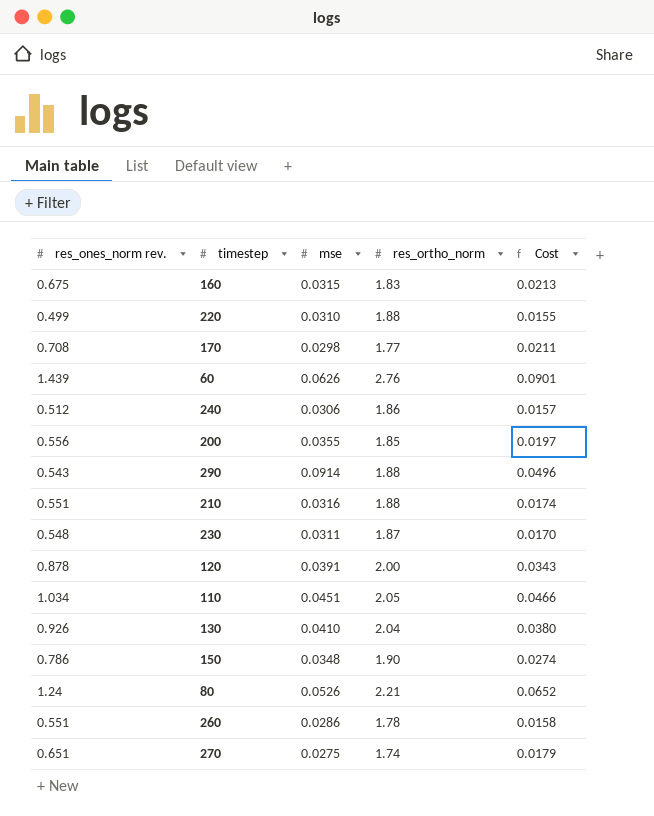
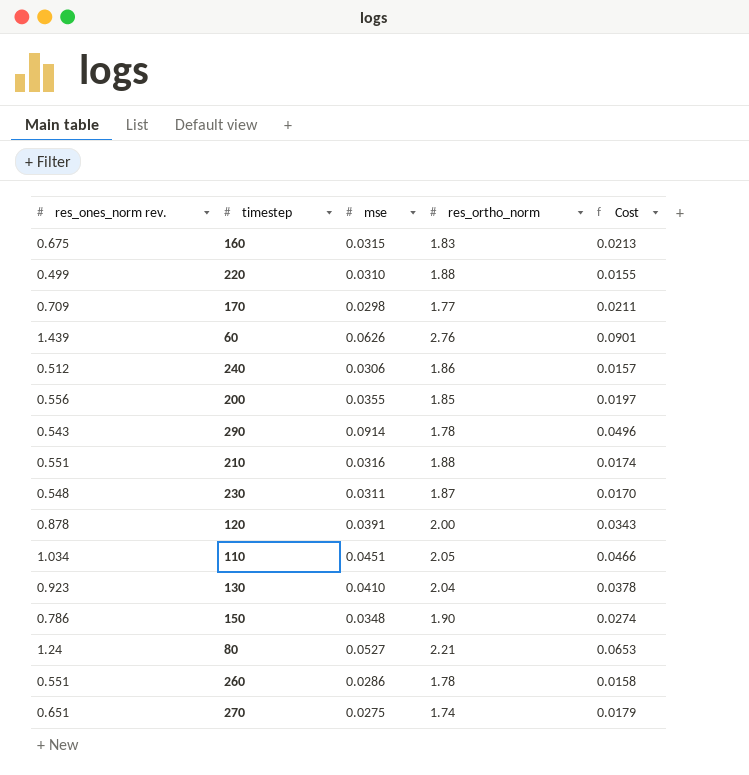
170 | res_ones_norm rev.: 0.708 -> 0.709
290 | res_ortho_norm: 1.88 -> 1.78
130 | res_ones_norm rev.: 0.926 -> 0.923
130 | Cost: 0.0380 -> 0.0378
80 | mse: 0.0526 -> 0.0527
80 | Cost: 0.0652 -> 0.0653

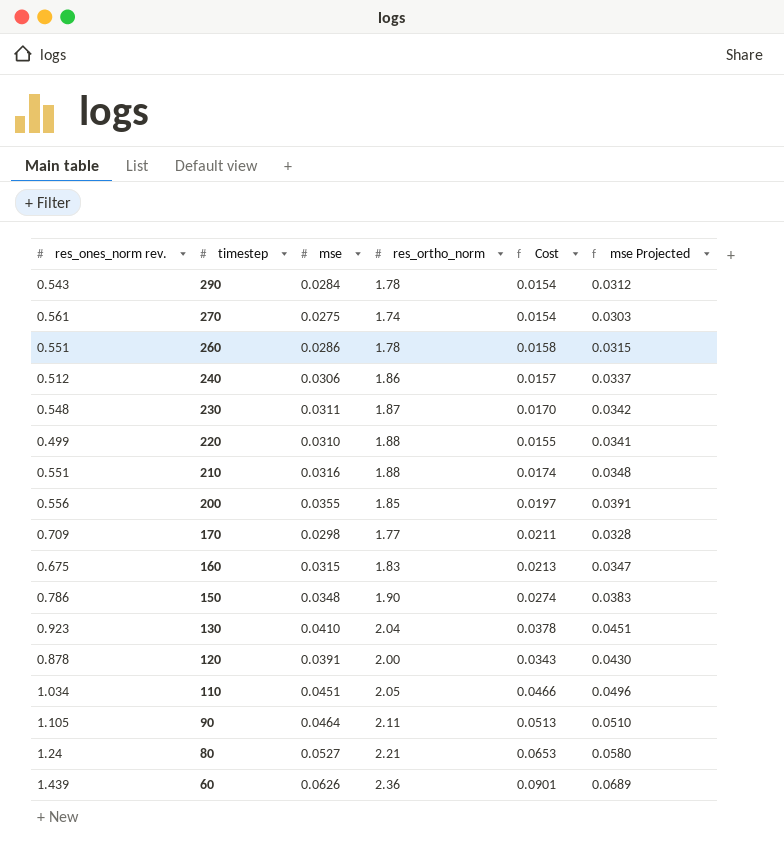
row order: none -> timestep descending
column mse Projected | formula: none -> [mse] * 1.1
290 | mse: 0.0914 -> 0.0284
290 | Cost: 0.0496 -> 0.0154
270 | res_ones_norm rev.: 0.651 -> 0.561
270 | Cost: 0.0179 -> 0.0154
row 90: none -> 1.105 | 0.0464 | 2.11 | 0.0513 | 0.0510
60 | res_ortho_norm: 2.76 -> 2.36

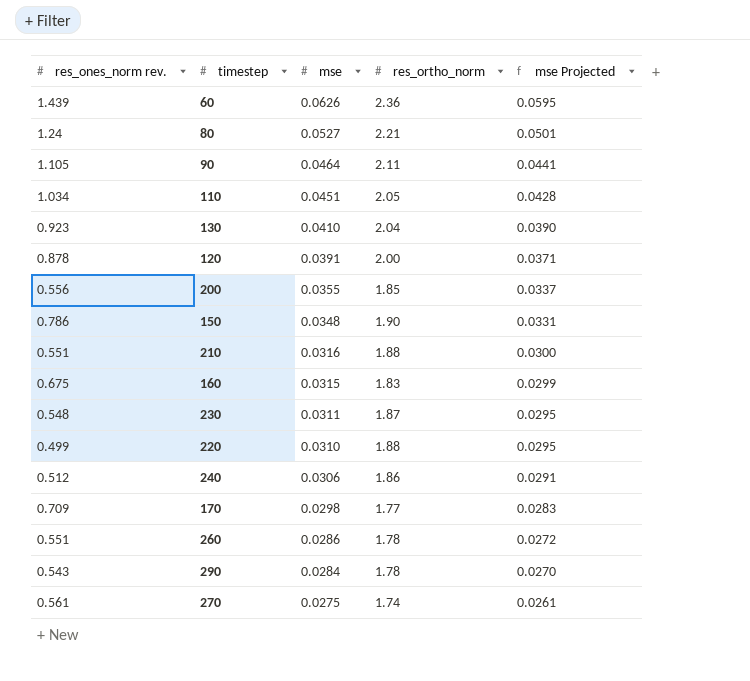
row order: timestep descending -> mse descending
column Cost | formula: [res_ones_norm rev.] * [mse] -> none
column mse Projected | formula: [mse] * 1.1 -> [mse] * 0.95

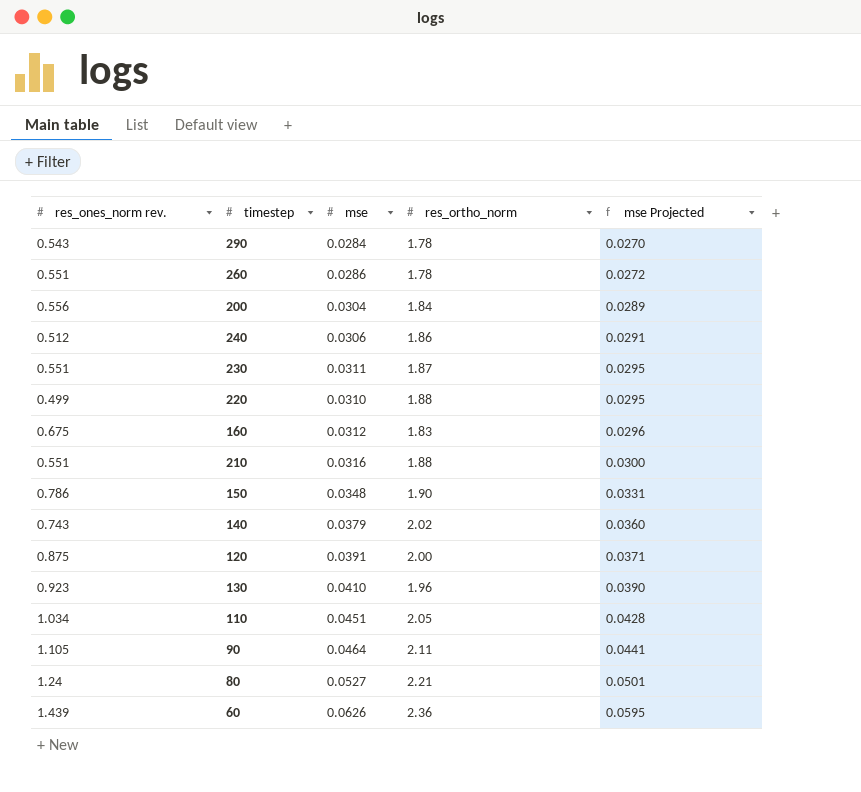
row order: mse descending -> mse Projected ascending
row 170: 0.709 | 0.0298 | 1.77 | 0.0283 -> none
row 270: 0.561 | 0.0275 | 1.74 | 0.0261 -> none
200 | mse: 0.0355 -> 0.0304
200 | res_ortho_norm: 1.85 -> 1.84
200 | mse Projected: 0.0337 -> 0.0289
230 | res_ones_norm rev.: 0.548 -> 0.551
160 | mse: 0.0315 -> 0.0312
160 | mse Projected: 0.0299 -> 0.0296
row 140: none -> 0.743 | 0.0379 | 2.02 | 0.0360
120 | res_ones_norm rev.: 0.878 -> 0.875
130 | res_ortho_norm: 2.04 -> 1.96

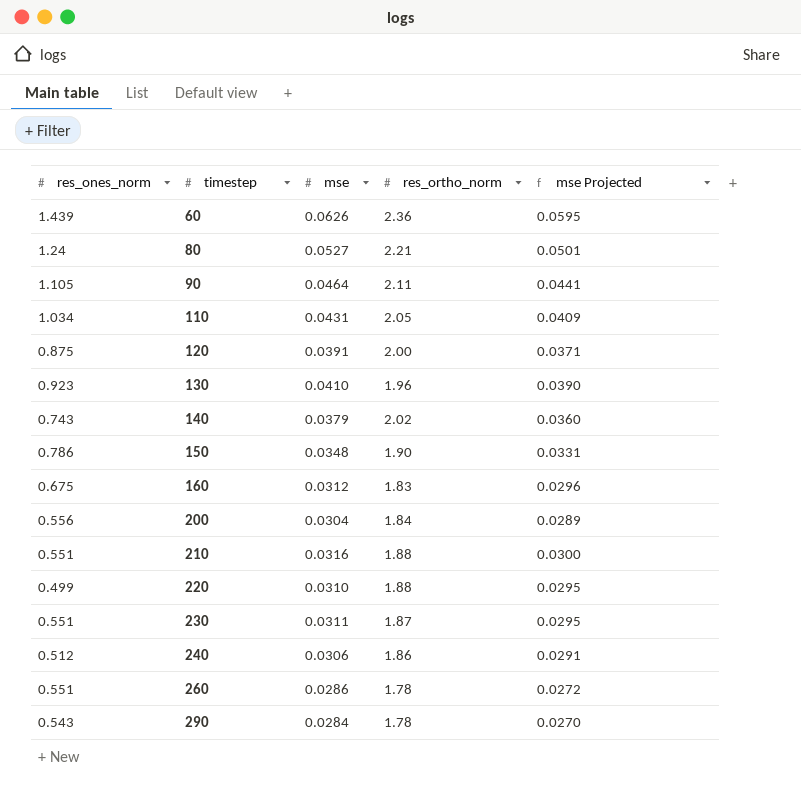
row order: mse Projected ascending -> timestep ascending
column name: res_ones_norm rev. -> res_ones_norm
110 | mse: 0.0451 -> 0.0431
110 | mse Projected: 0.0428 -> 0.0409

